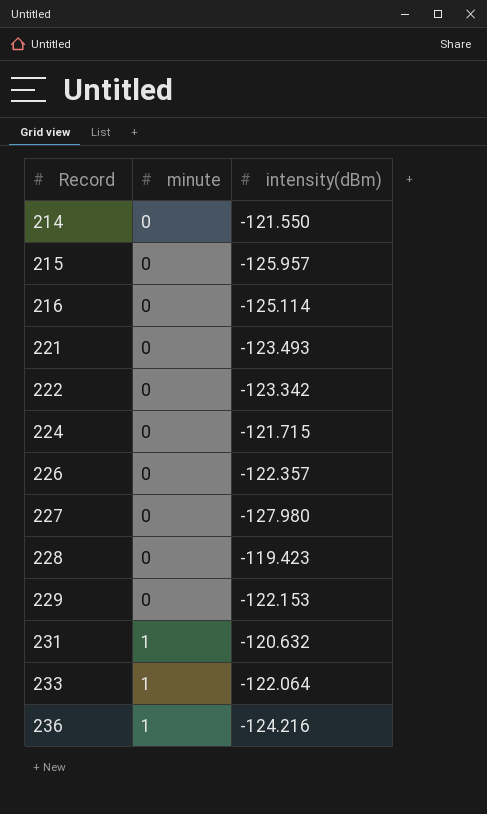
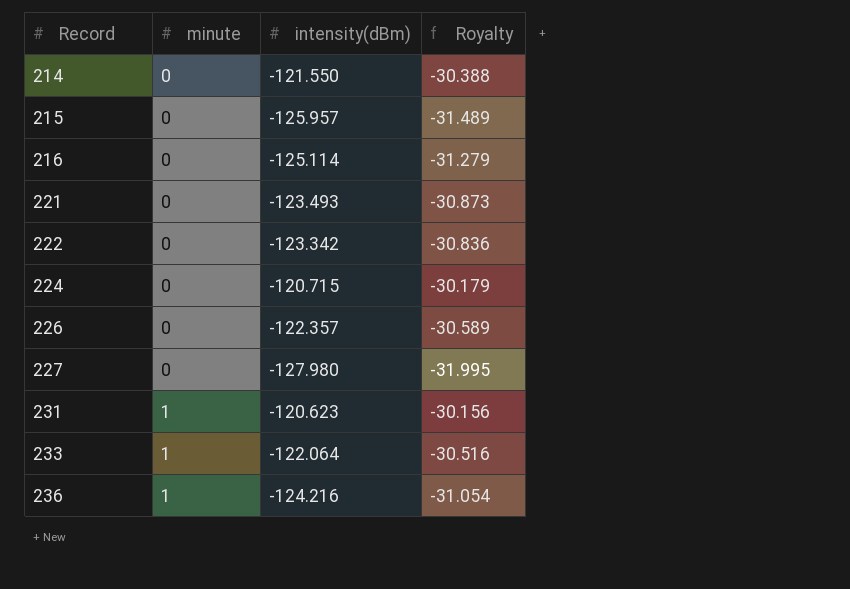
column Royalty | formula: none -> [intensity(dBm)] * 0.25
row 228: 0 | -119.423 -> none
row 229: 0 | -122.153 -> none
224 | intensity(dBm): -121.715 -> -120.715
231 | intensity(dBm): -120.632 -> -120.623

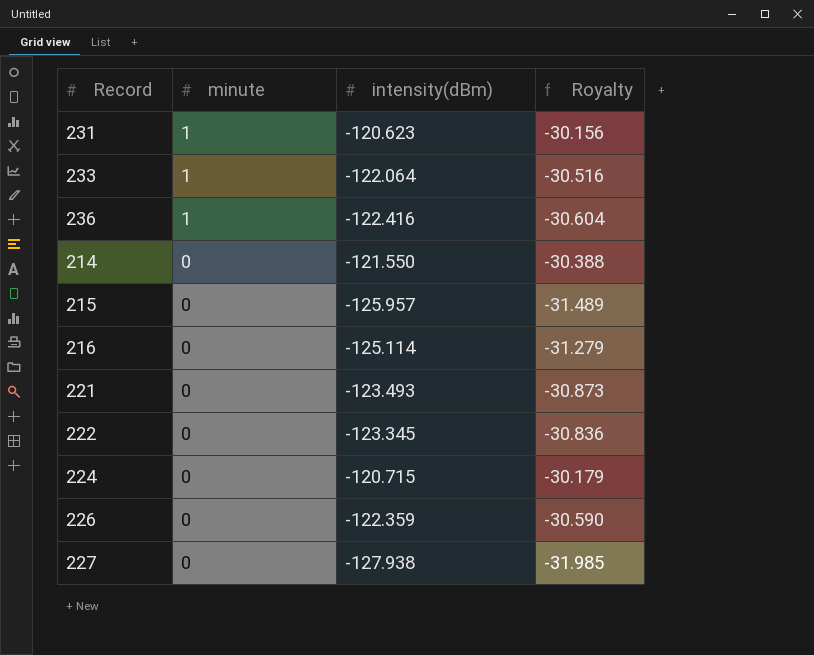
row order: Record ascending -> minute descending
236 | intensity(dBm): -124.216 -> -122.416
236 | Royalty: -31.054 -> -30.604
222 | intensity(dBm): -123.342 -> -123.345
226 | intensity(dBm): -122.357 -> -122.359
226 | Royalty: -30.589 -> -30.590
227 | intensity(dBm): -127.980 -> -127.938
227 | Royalty: -31.995 -> -31.985

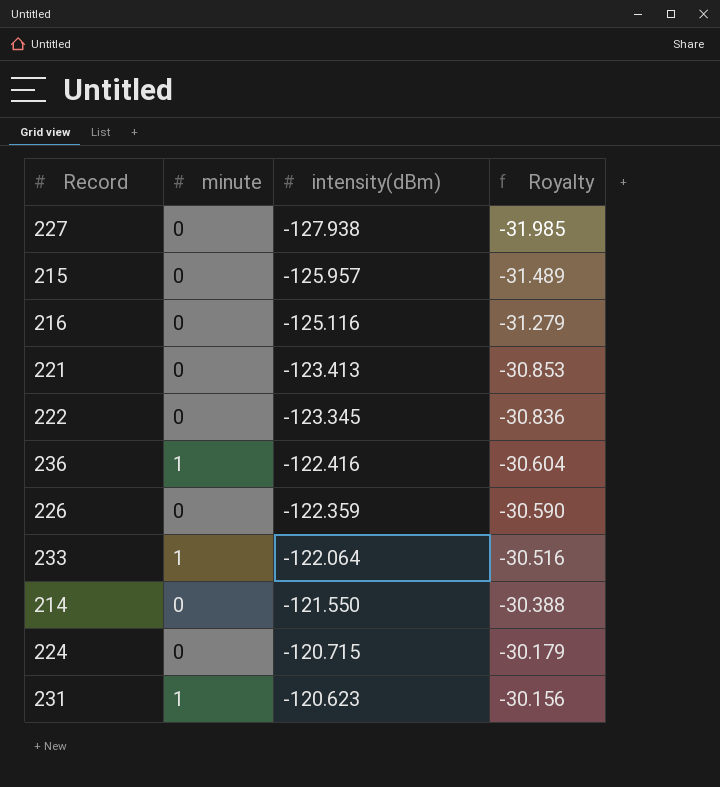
row order: minute descending -> intensity(dBm) ascending
216 | intensity(dBm): -125.114 -> -125.116
221 | intensity(dBm): -123.493 -> -123.413
221 | Royalty: -30.873 -> -30.853

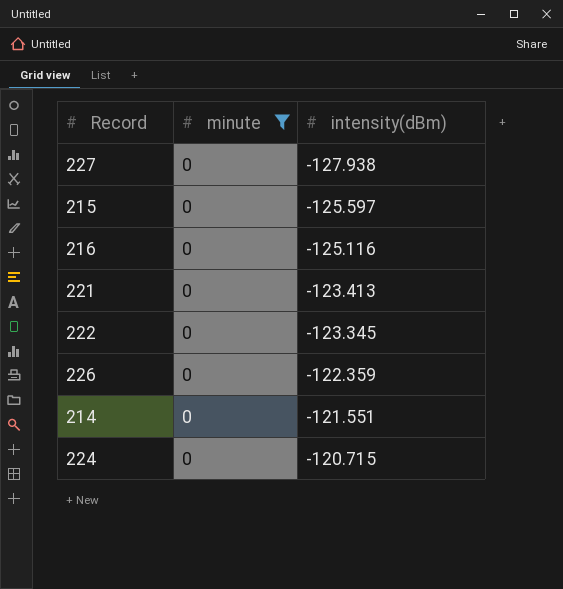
filter: none -> minute = 0
column Royalty | formula: [intensity(dBm)] * 0.25 -> none
215 | intensity(dBm): -125.957 -> -125.597
214 | intensity(dBm): -121.550 -> -121.551

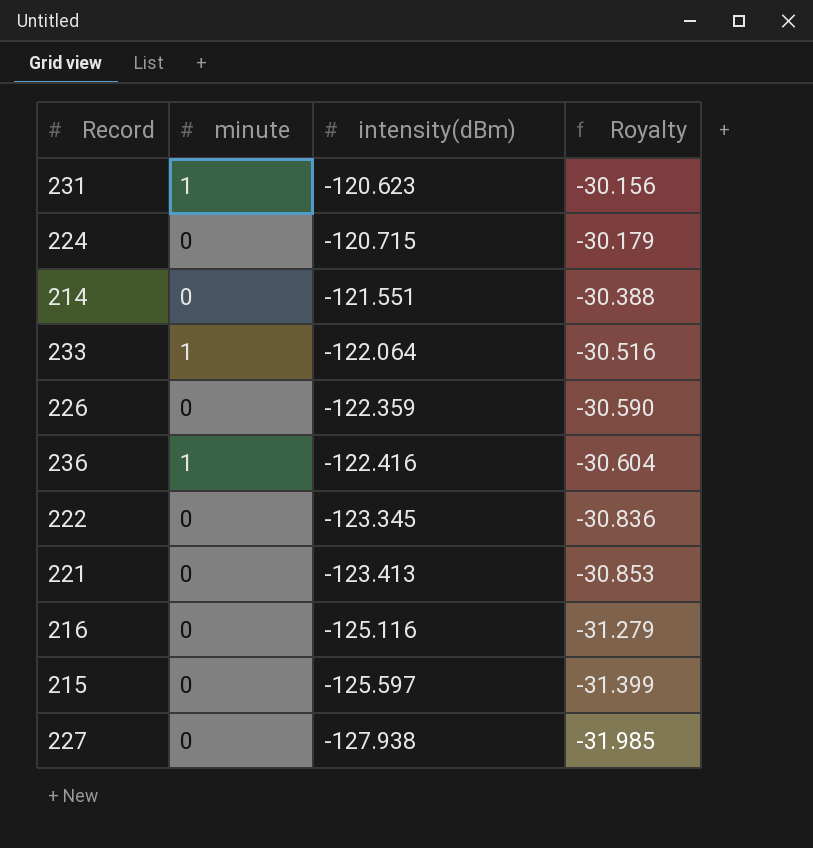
filter: minute = 0 -> none
row order: intensity(dBm) ascending -> intensity(dBm) descending
column Royalty | formula: none -> [intensity(dBm)] * 0.25

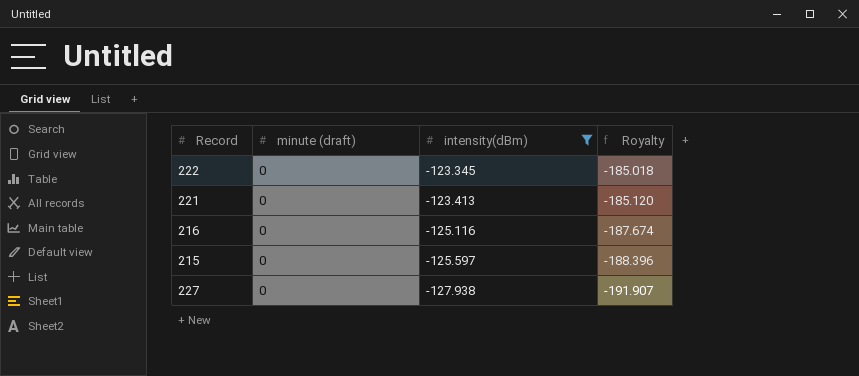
filter: none -> intensity(dBm) <= -123.345
column name: minute -> minute (draft)
column Royalty | formula: [intensity(dBm)] * 0.25 -> [intensity(dBm)] * 1.5

